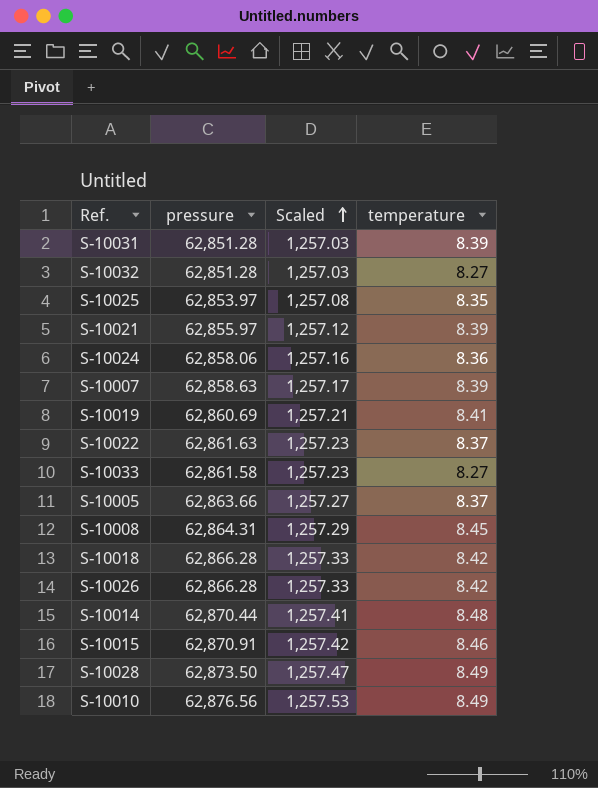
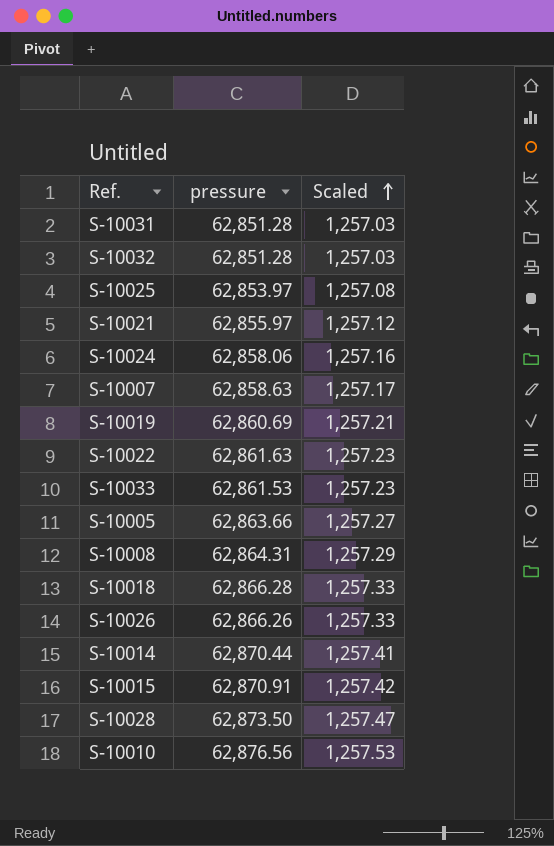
column temperature | position: 4 -> none
S-10033 | pressure: 62,861.58 -> 62,861.53
S-10026 | pressure: 62,866.28 -> 62,866.26

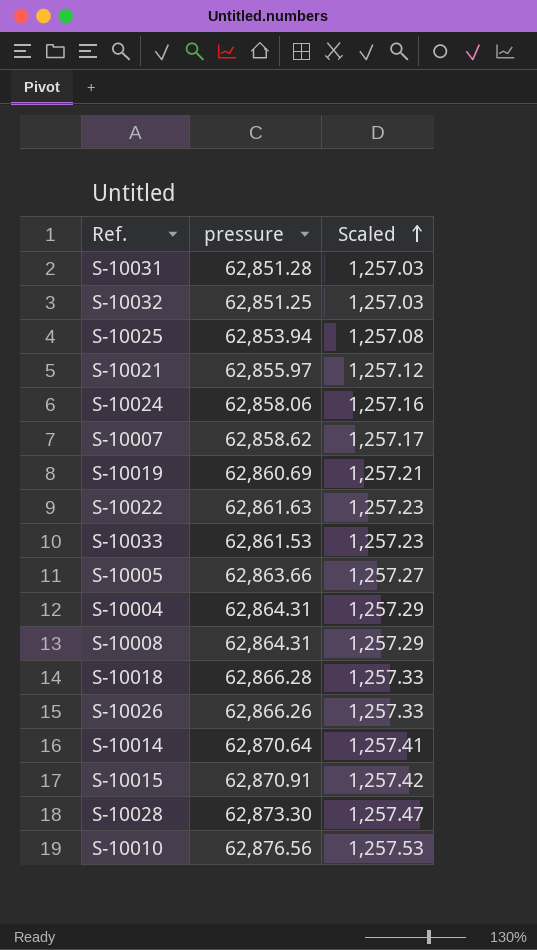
S-10032 | pressure: 62,851.28 -> 62,851.25
S-10025 | pressure: 62,853.97 -> 62,853.94
S-10007 | pressure: 62,858.63 -> 62,858.62
row S-10004: none -> 62,864.31 | 1,257.29
S-10014 | pressure: 62,870.44 -> 62,870.64
S-10028 | pressure: 62,873.50 -> 62,873.30

